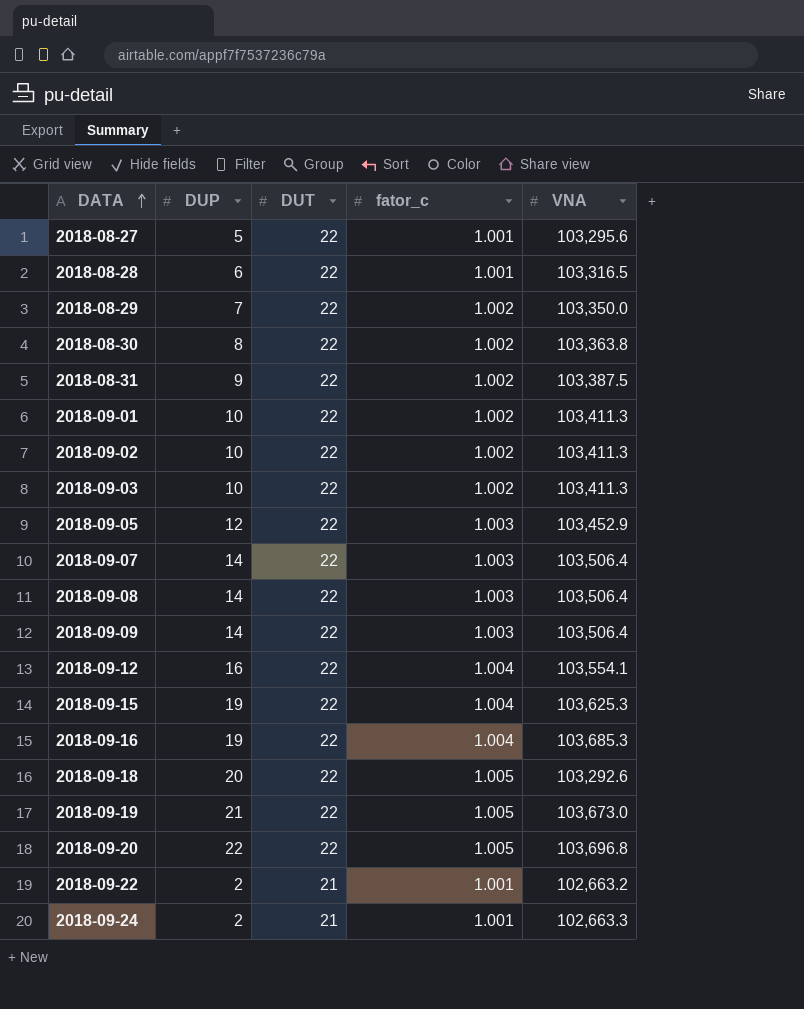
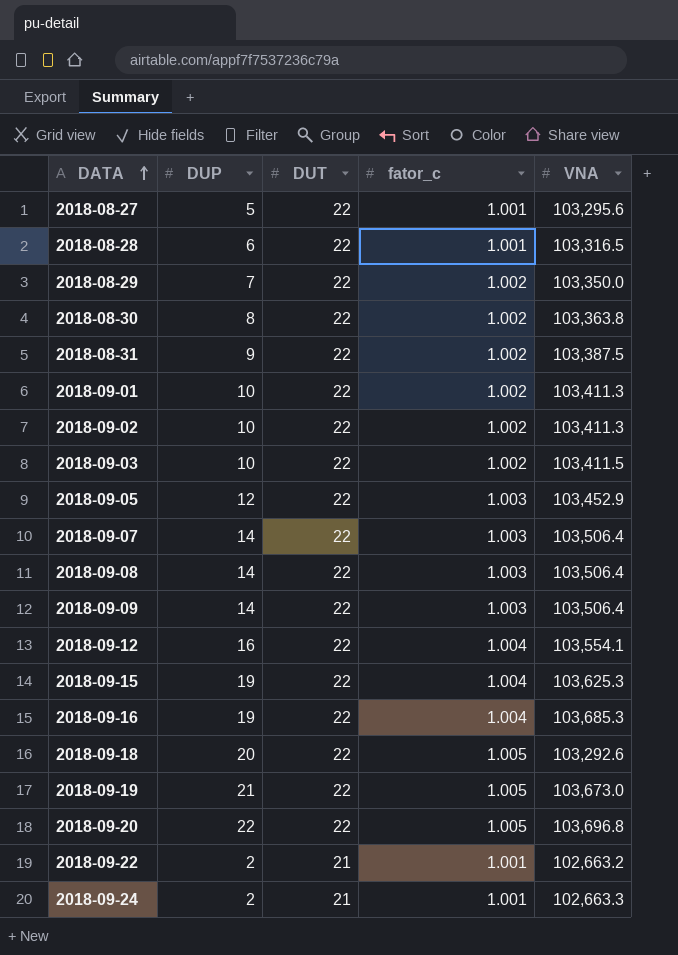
2018-09-03 | VNA: 103,411.3 -> 103,411.5

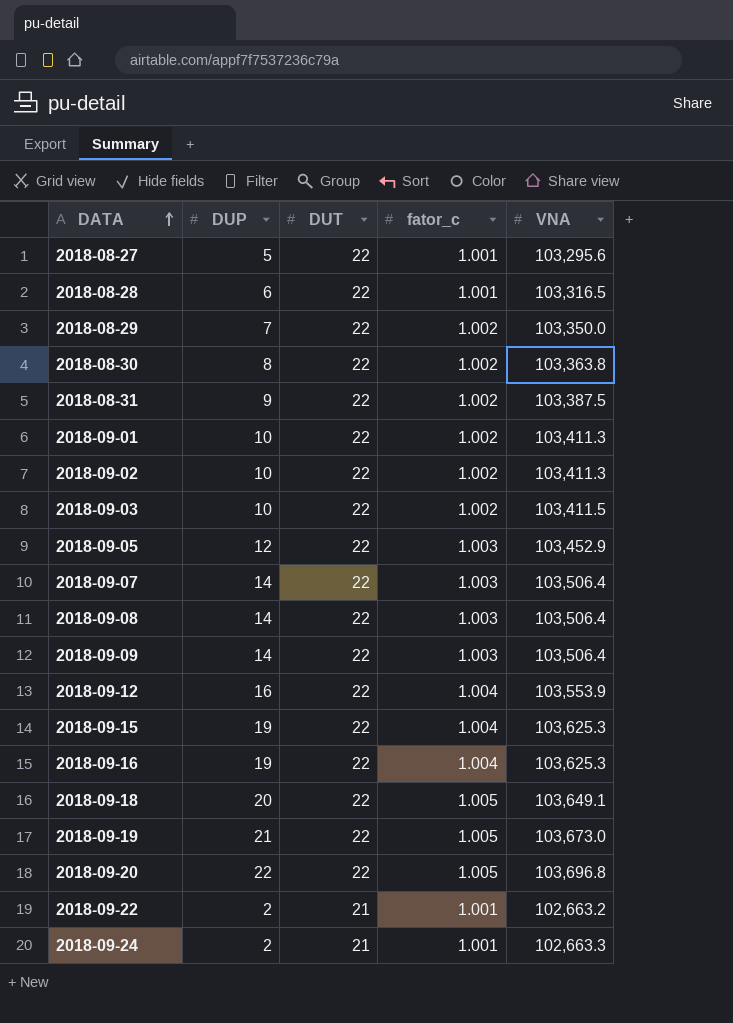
2018-09-12 | VNA: 103,554.1 -> 103,553.9
2018-09-16 | VNA: 103,685.3 -> 103,625.3
2018-09-18 | VNA: 103,292.6 -> 103,649.1

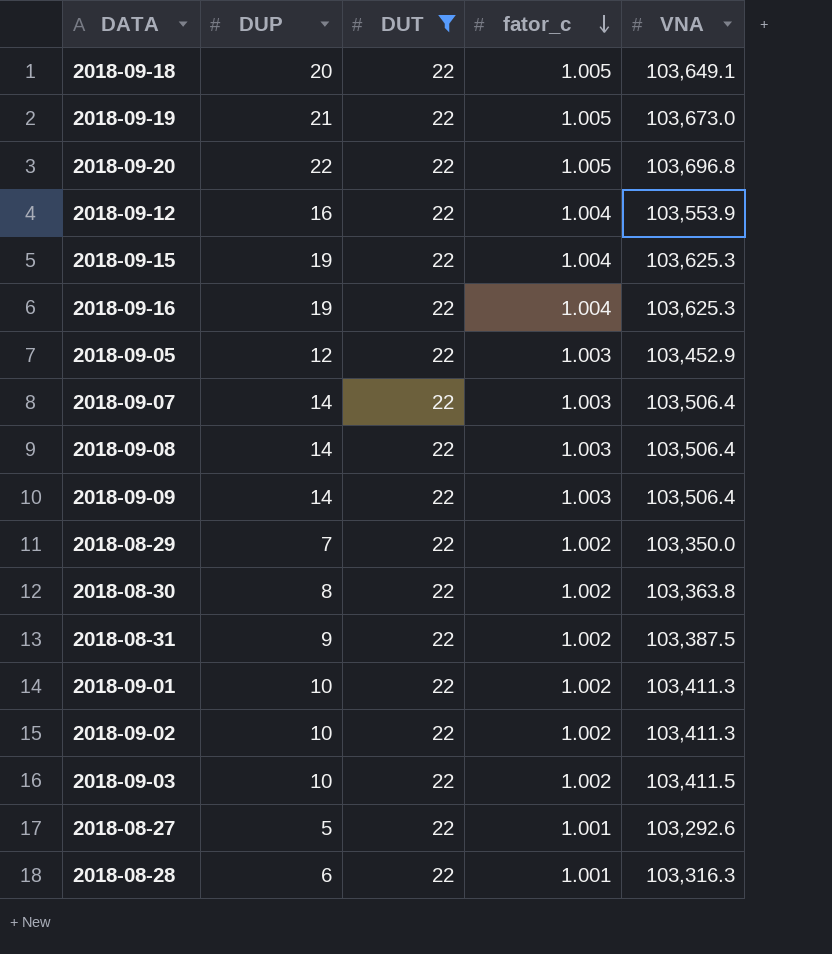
filter: none -> DUT = 22
row order: DATA ascending -> fator_c descending
2018-08-27 | VNA: 103,295.6 -> 103,292.6
2018-08-28 | VNA: 103,316.5 -> 103,316.3

